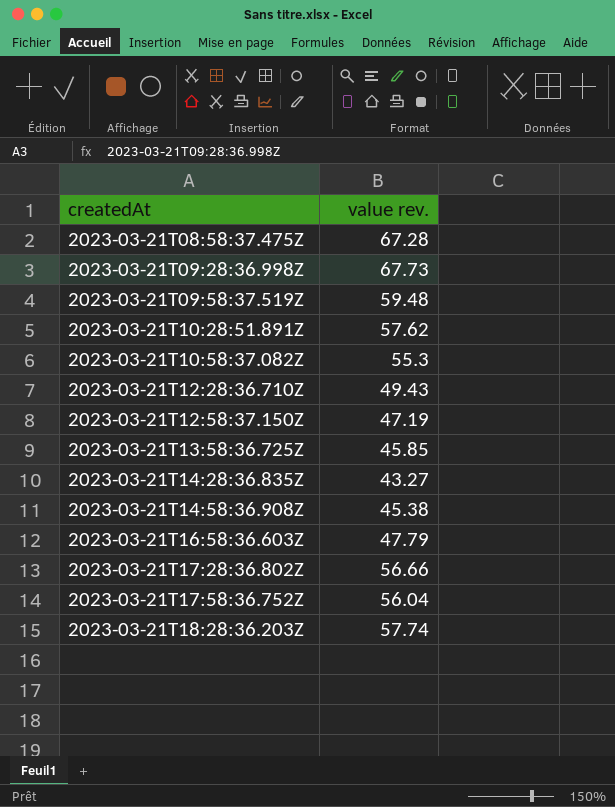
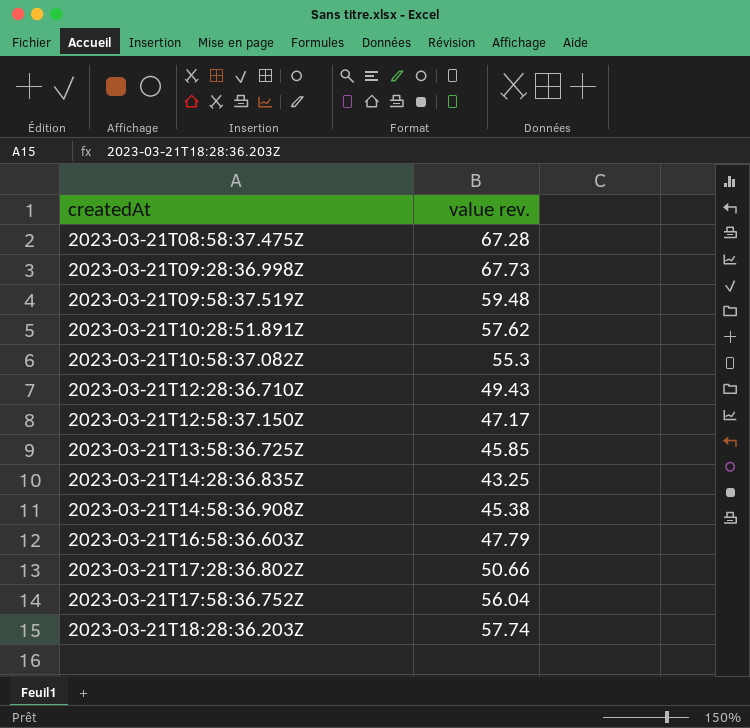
2023-03-21T12:58:37.150Z | value rev.: 47.19 -> 47.17
2023-03-21T14:28:36.835Z | value rev.: 43.27 -> 43.25
2023-03-21T17:28:36.802Z | value rev.: 56.66 -> 50.66

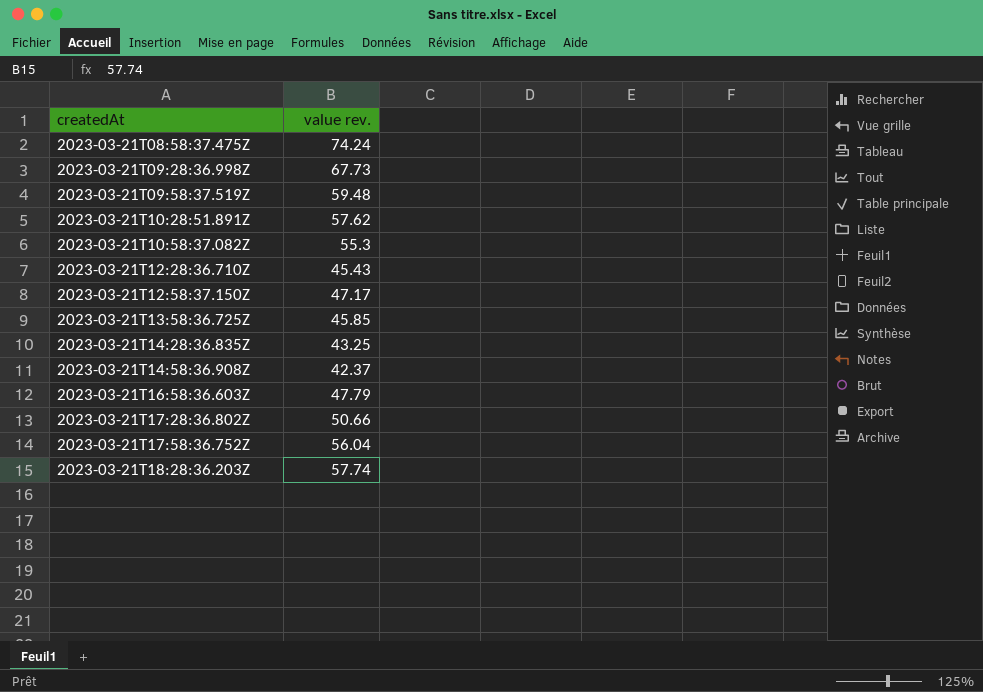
2023-03-21T08:58:37.475Z | value rev.: 67.28 -> 74.24
2023-03-21T12:28:36.710Z | value rev.: 49.43 -> 45.43
2023-03-21T14:58:36.908Z | value rev.: 45.38 -> 42.37

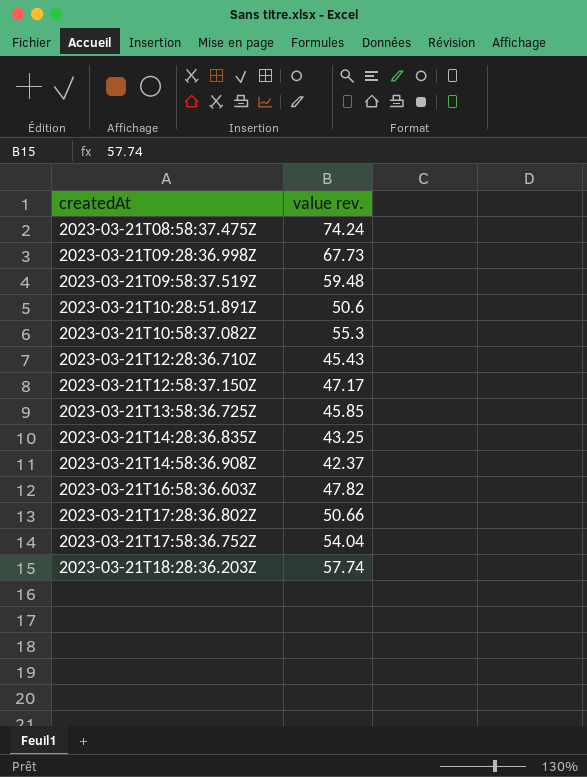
2023-03-21T10:28:51.891Z | value rev.: 57.62 -> 50.6
2023-03-21T16:58:36.603Z | value rev.: 47.79 -> 47.82
2023-03-21T17:58:36.752Z | value rev.: 56.04 -> 54.04

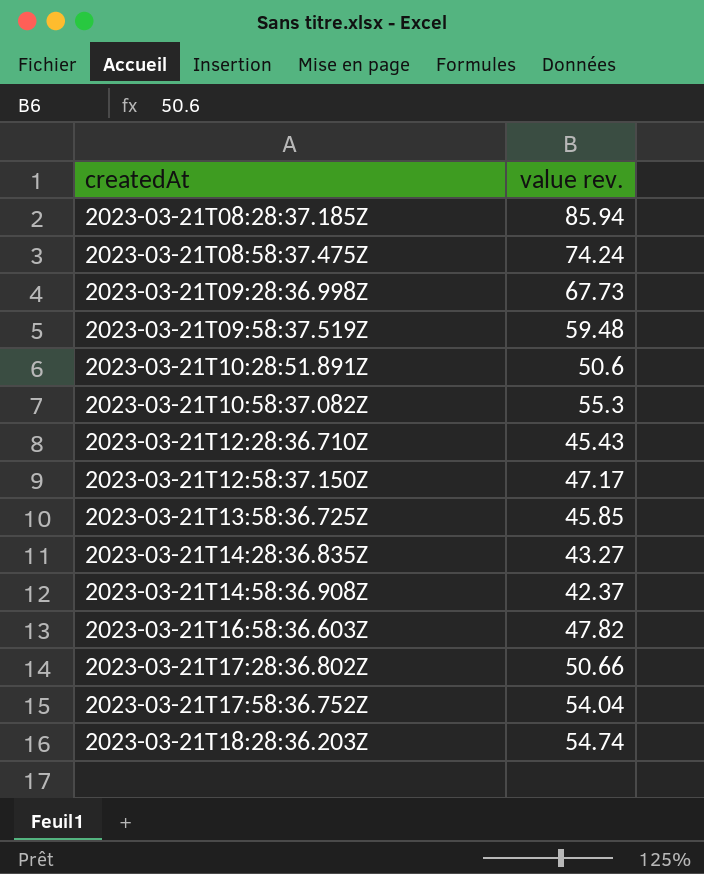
row 2023-03-21T08:28:37.185Z: none -> 85.94
2023-03-21T14:28:36.835Z | value rev.: 43.25 -> 43.27
2023-03-21T18:28:36.203Z | value rev.: 57.74 -> 54.74

